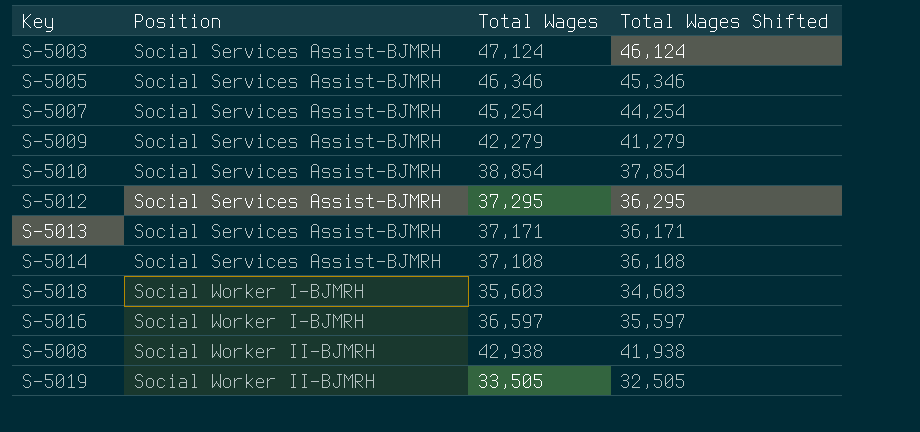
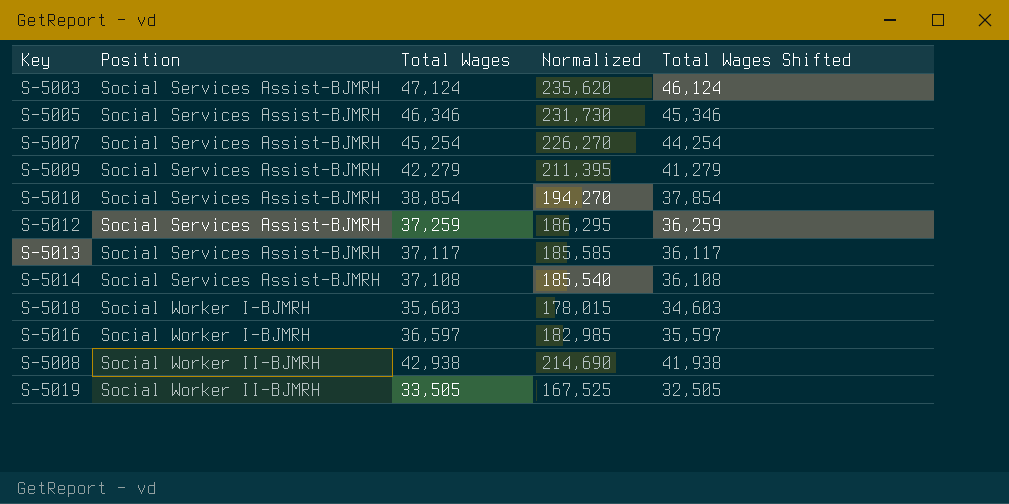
column Normalized | formula: none -> [Total Wages] * 5
S-5012 | Total Wages: 37,295 -> 37,259
S-5012 | Total Wages Shifted: 36,295 -> 36,259
S-5013 | Total Wages: 37,171 -> 37,117
S-5013 | Total Wages Shifted: 36,171 -> 36,117

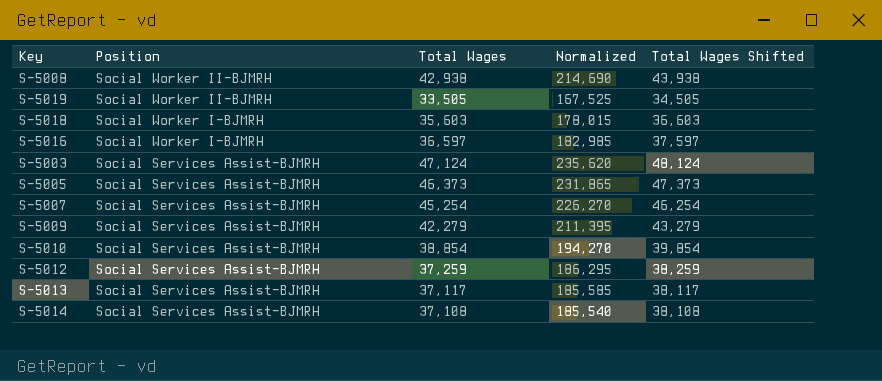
row order: Position ascending -> Position descending
column Total Wages Shifted | formula: [Total Wages] - 1000 -> [Total Wages] + 1000
S-5005 | Total Wages: 46,346 -> 46,373
S-5005 | Normalized: 231,730 -> 231,865

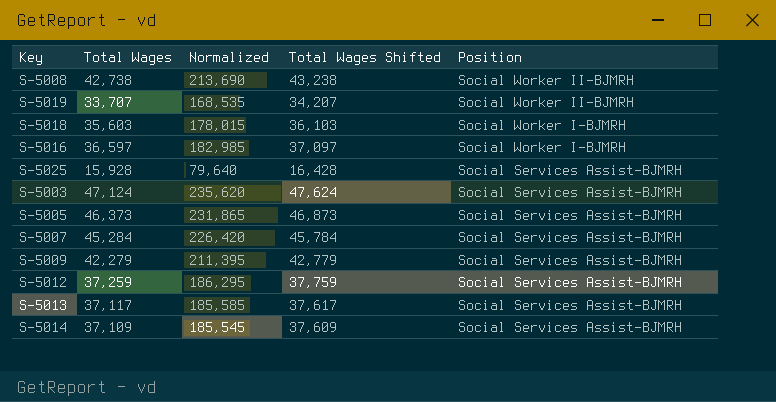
column Total Wages Shifted | formula: [Total Wages] + 1000 -> [Total Wages] + 500
column Position | position: 2 -> 5
row S-5010: Social Services Assist-BJMRH | 38,854 | 194,270 | 39,854 -> none
S-5008 | Total Wages: 42,938 -> 42,738
S-5008 | Normalized: 214,690 -> 213,690
S-5019 | Total Wages: 33,505 -> 33,707
S-5019 | Normalized: 167,525 -> 168,535
row S-5025: none -> 15,928 | 79,640 | 16,428 | Social Services Assist-BJMRH
S-5007 | Total Wages: 45,254 -> 45,284
S-5007 | Normalized: 226,270 -> 226,420
S-5014 | Total Wages: 37,108 -> 37,109
S-5014 | Normalized: 185,540 -> 185,545

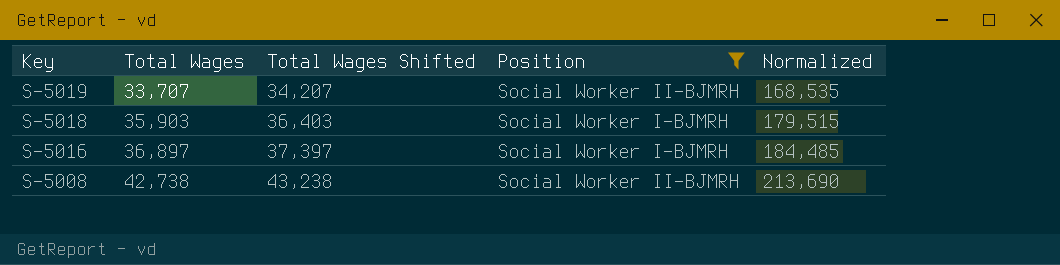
filter: none -> Position != Social Services Assist-BJMRH
row order: Position descending -> Key descending
column Normalized | position: 3 -> 5
S-5018 | Total Wages: 35,603 -> 35,903
S-5018 | Total Wages Shifted: 36,103 -> 36,403
S-5018 | Normalized: 178,015 -> 179,515
S-5016 | Total Wages: 36,597 -> 36,897
S-5016 | Total Wages Shifted: 37,097 -> 37,397
S-5016 | Normalized: 182,985 -> 184,485

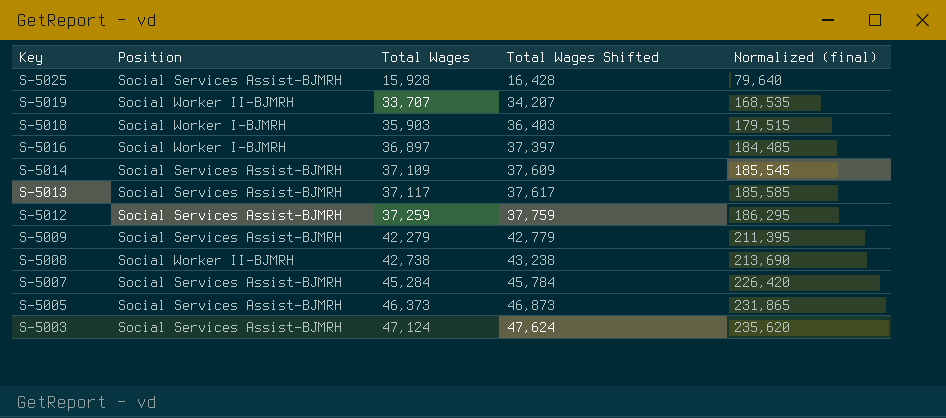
filter: Position != Social Services Assist-BJMRH -> none
column Position | position: 4 -> 2
column name: Normalized -> Normalized (final)

